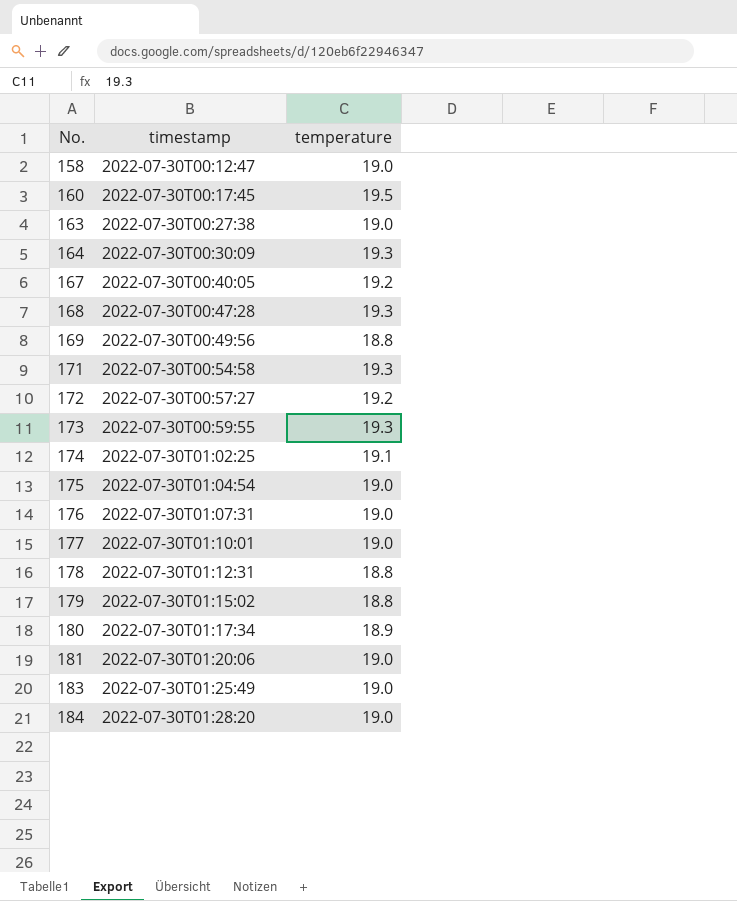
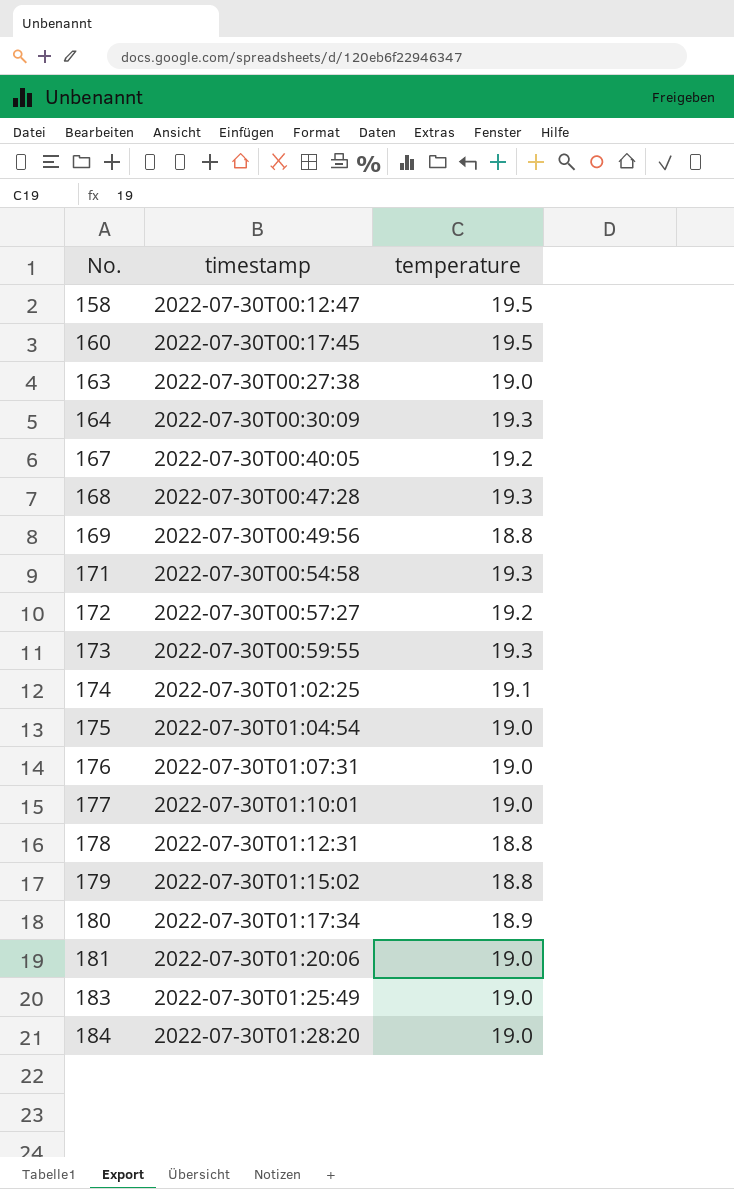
158 | temperature: 19.0 -> 19.5

